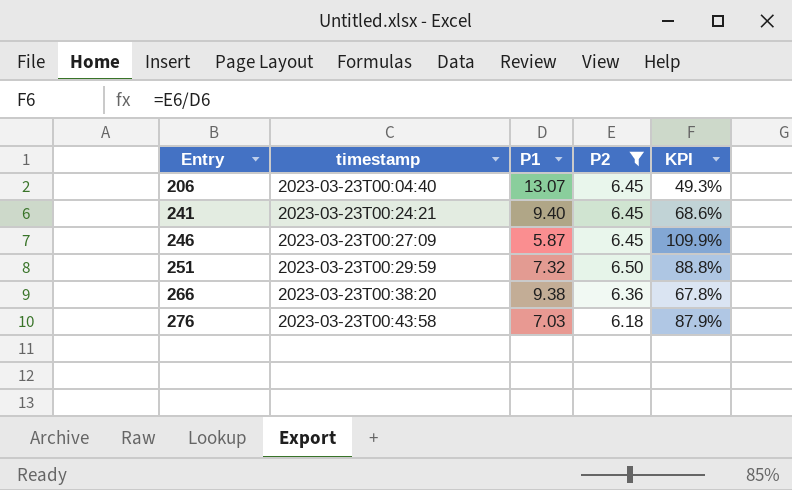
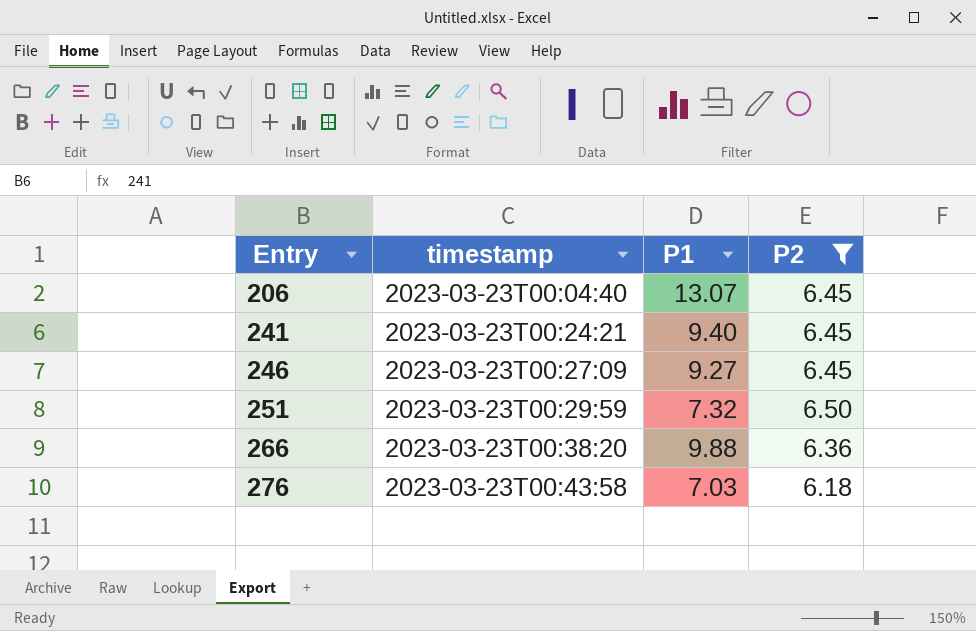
column KPI | formula: [P2] / [P1] -> none
246 | P1: 5.87 -> 9.27
266 | P1: 9.38 -> 9.88

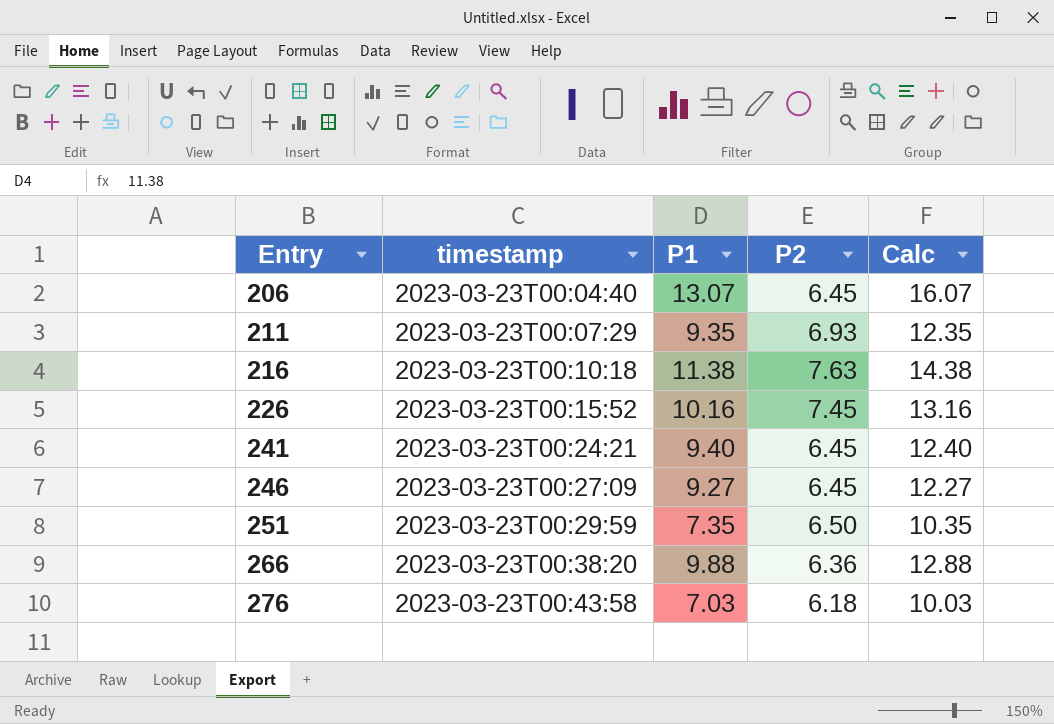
filter: P2 <= 6.50 -> none
column Calc | formula: none -> [P1] + 3
251 | P1: 7.32 -> 7.35

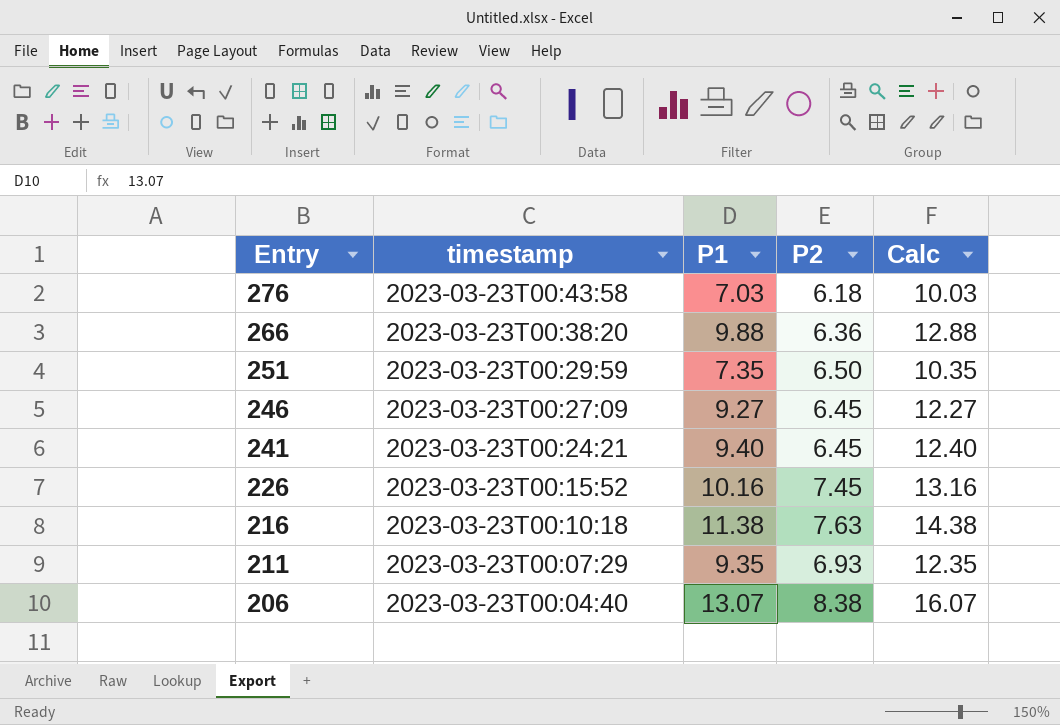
row order: Entry ascending -> Entry descending
206 | P2: 6.45 -> 8.38

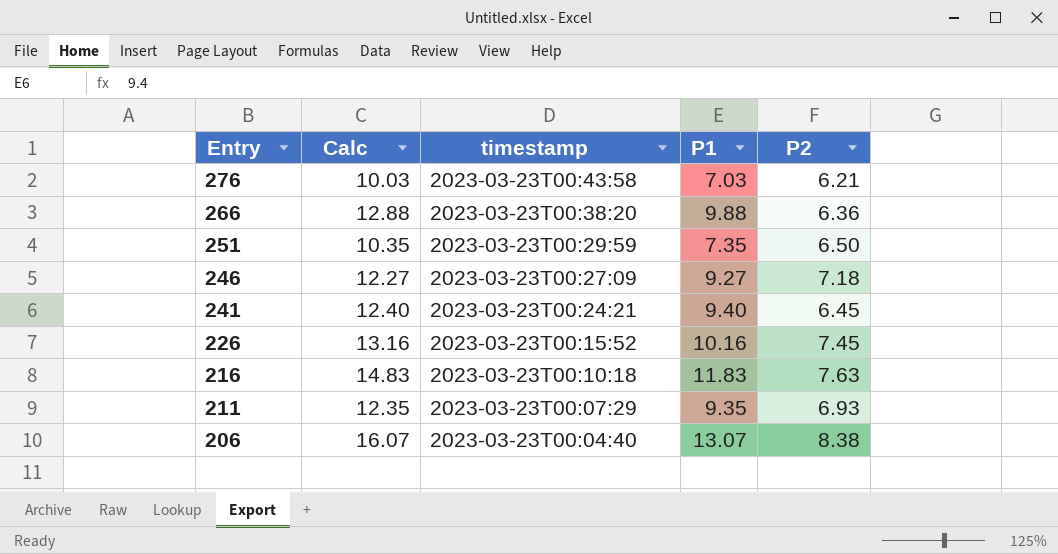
column Calc | position: 5 -> 2
276 | P2: 6.18 -> 6.21
246 | P2: 6.45 -> 7.18
216 | Calc: 14.38 -> 14.83
216 | P1: 11.38 -> 11.83

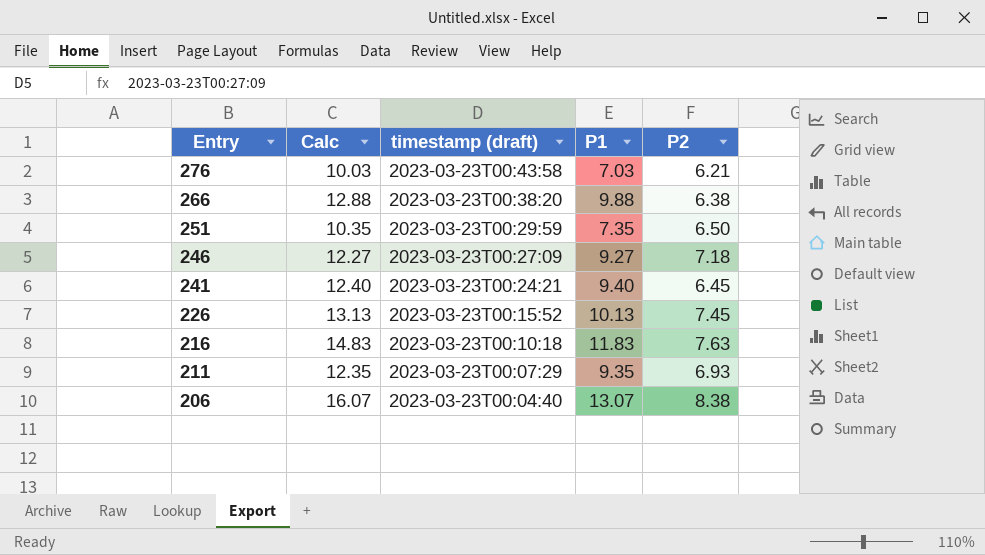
column name: timestamp -> timestamp (draft)
266 | P2: 6.36 -> 6.38
226 | Calc: 13.16 -> 13.13
226 | P1: 10.16 -> 10.13

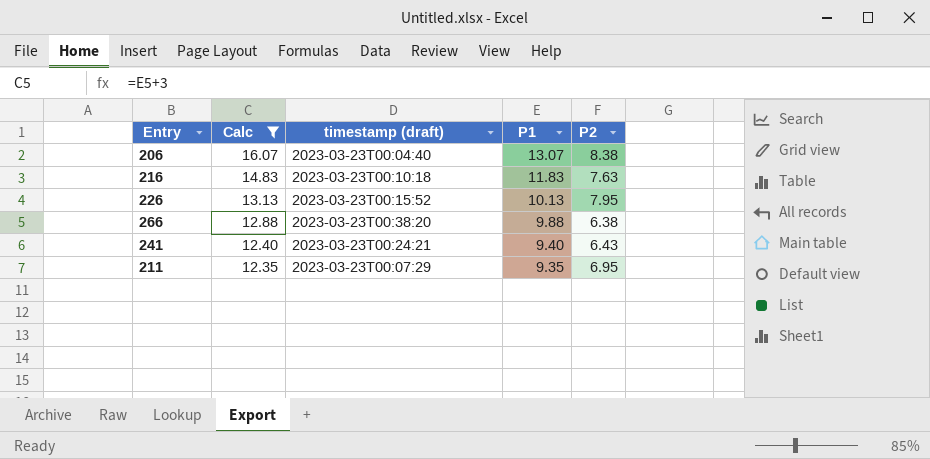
filter: none -> Calc >= 12.35
row order: Entry descending -> Calc descending
226 | P2: 7.45 -> 7.95
241 | P2: 6.45 -> 6.43
211 | P2: 6.93 -> 6.95

